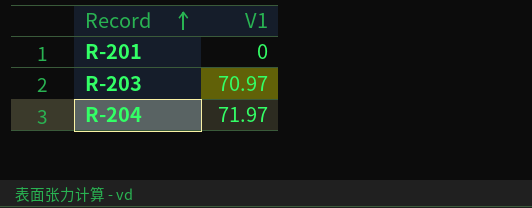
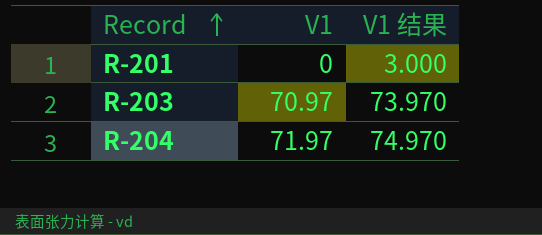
column V1 结果 | formula: none -> [V1] + 3

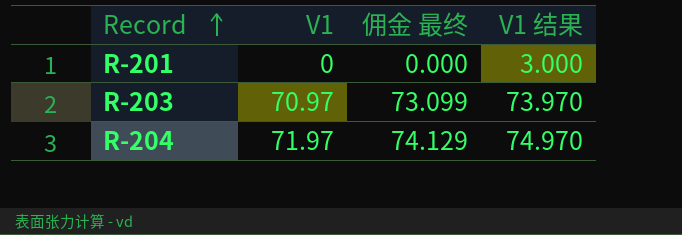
column 佣金 最终 | formula: none -> [V1] * 1.03

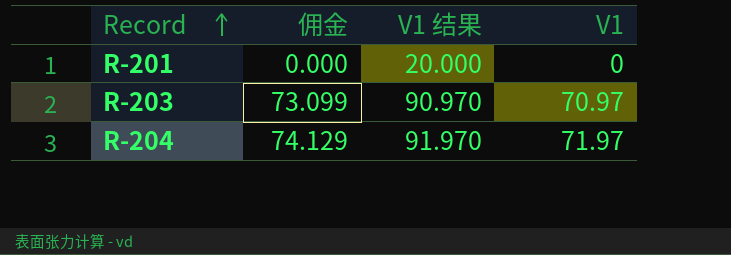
column name: 佣金 最终 -> 佣金
column V1 结果 | formula: [V1] + 3 -> [V1] + 20
column V1 | position: 2 -> 4

